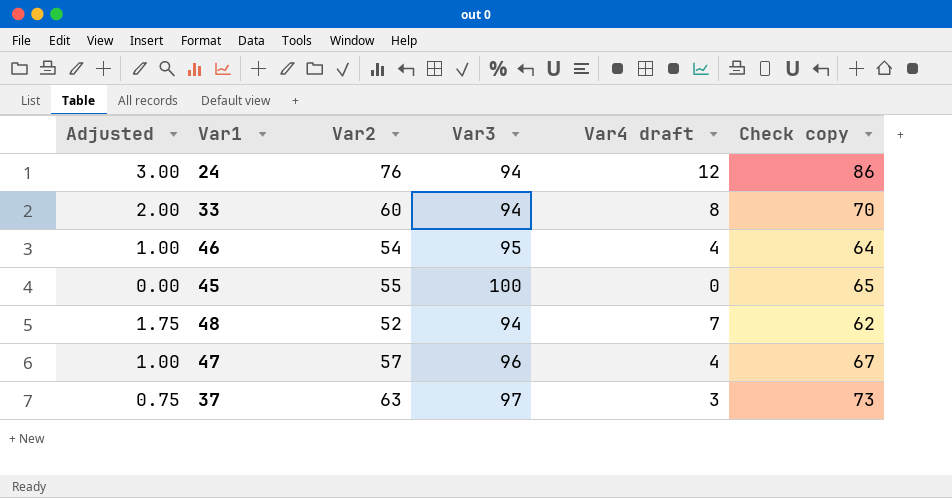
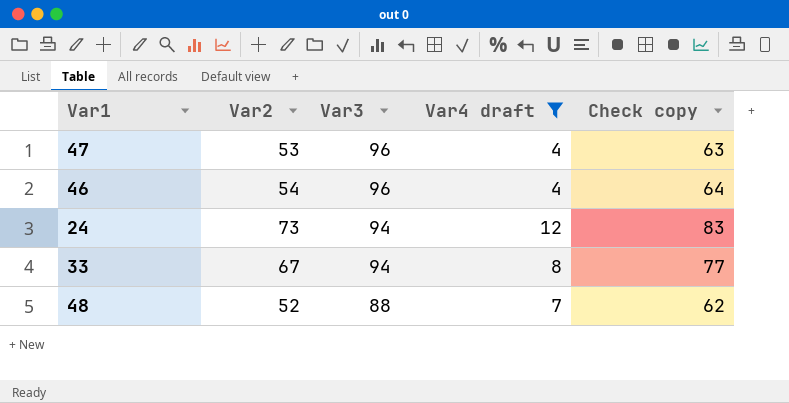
filter: none -> Var4 draft >= 4
row order: none -> Var3 descending
column Adjusted | formula: [Var4 draft] * 0.25 -> none
47 | Var2: 57 -> 53
47 | Check copy: 67 -> 63
46 | Var3: 95 -> 96
24 | Var2: 76 -> 73
24 | Check copy: 86 -> 83
33 | Var2: 60 -> 67
33 | Check copy: 70 -> 77
48 | Var3: 94 -> 88

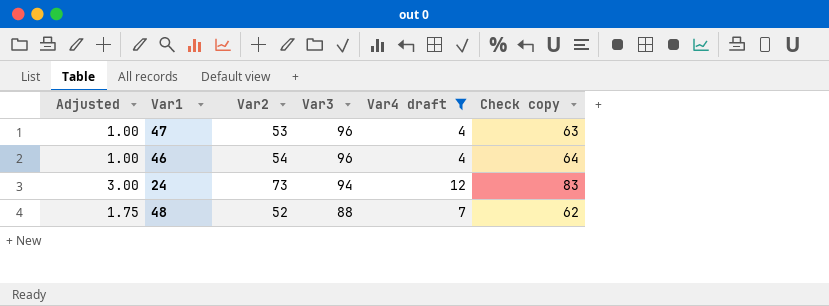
column Adjusted | formula: none -> [Var4 draft] * 0.25
row 33: 67 | 94 | 8 | 77 -> none

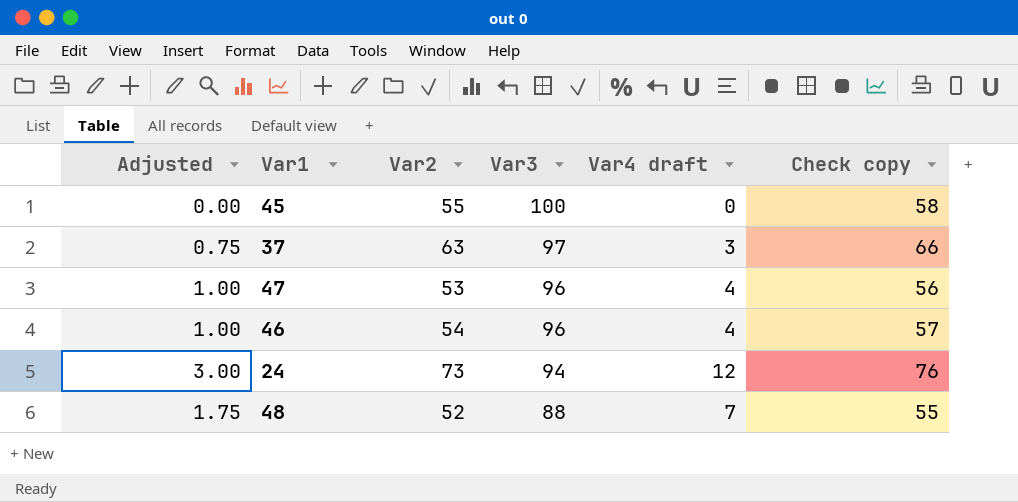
filter: Var4 draft >= 4 -> none
column Check copy | formula: [Var2] + 10 -> [Var2] + 3

